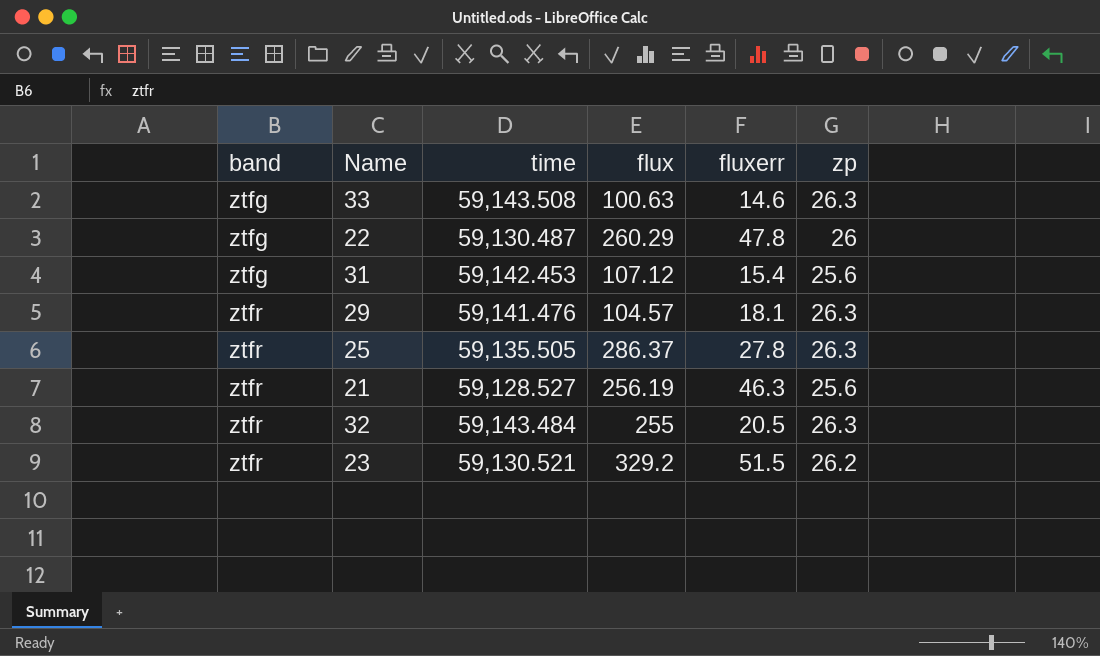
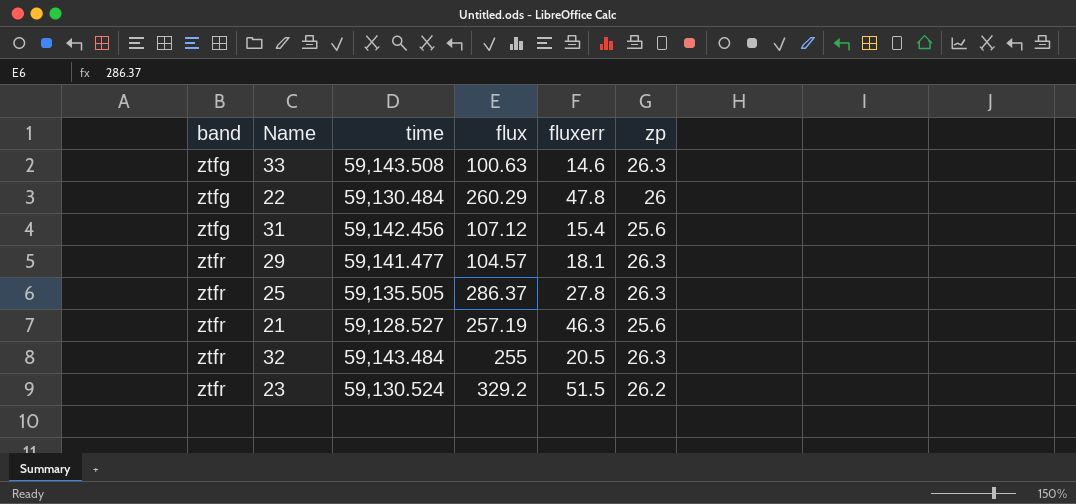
22 | time: 59,130.487 -> 59,130.484
31 | time: 59,142.453 -> 59,142.456
29 | time: 59,141.476 -> 59,141.477
21 | flux: 256.19 -> 257.19
23 | time: 59,130.521 -> 59,130.524

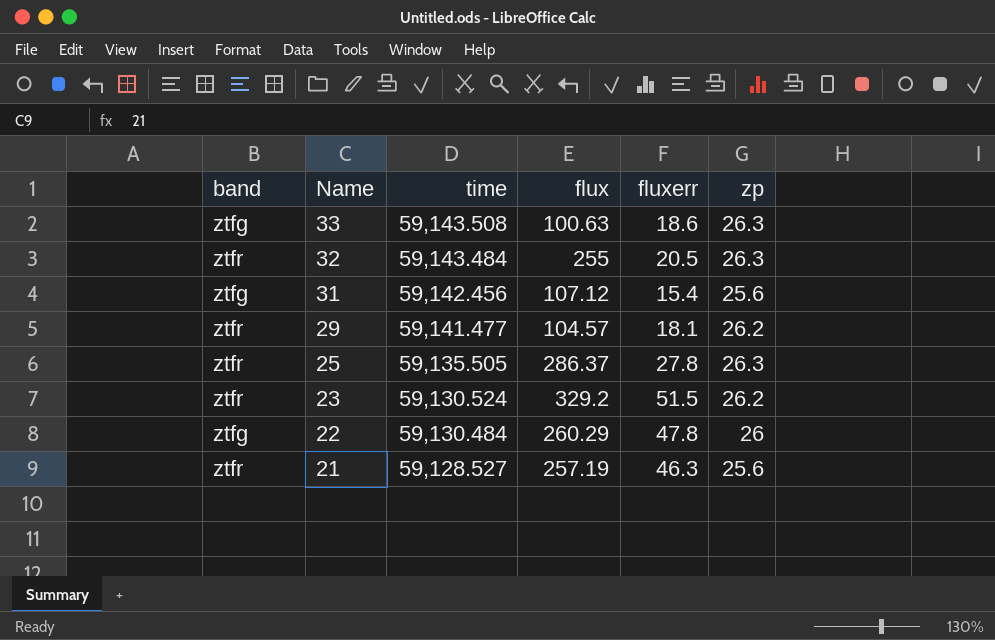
row order: band ascending -> Name descending
33 | fluxerr: 14.6 -> 18.6
29 | zp: 26.3 -> 26.2

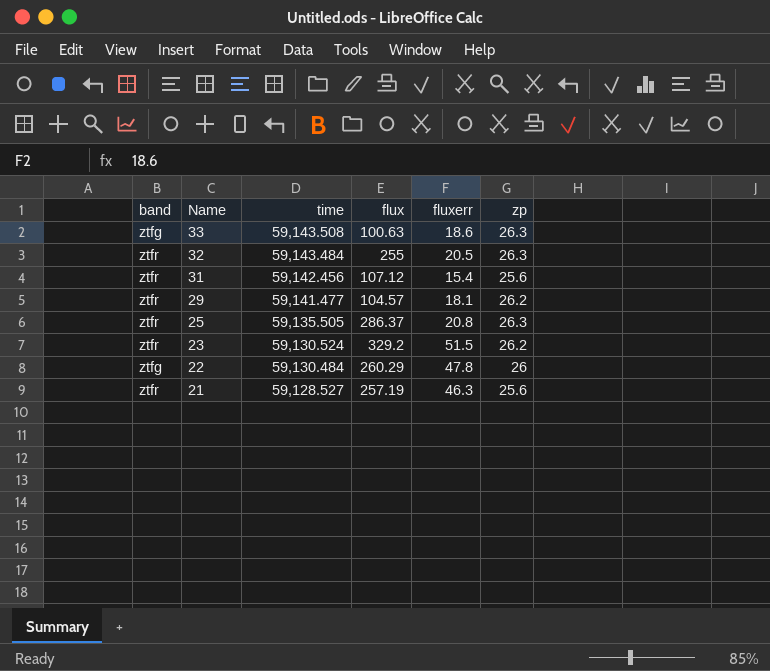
31 | band: ztfg -> ztfr
25 | fluxerr: 27.8 -> 20.8

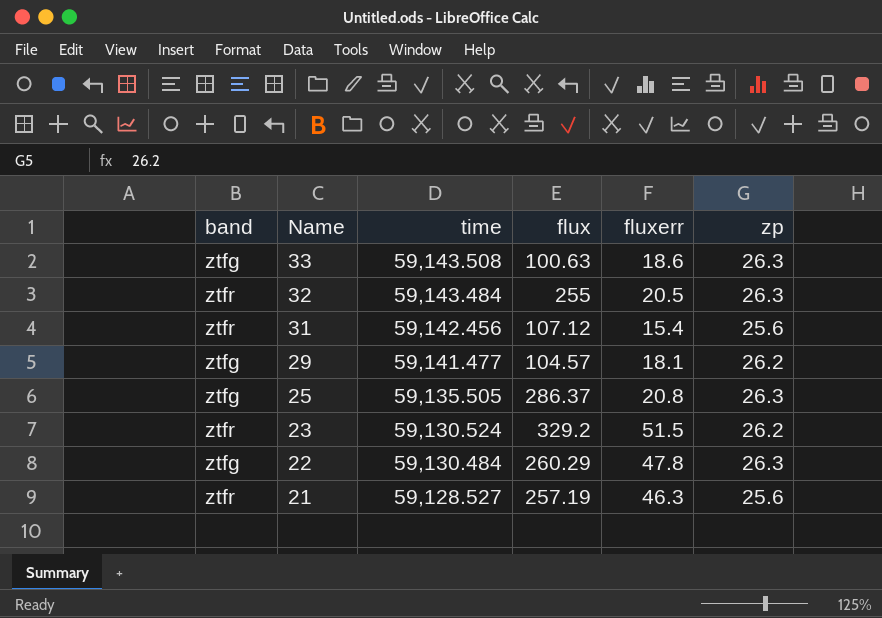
29 | band: ztfr -> ztfg
25 | band: ztfr -> ztfg
22 | zp: 26 -> 26.3

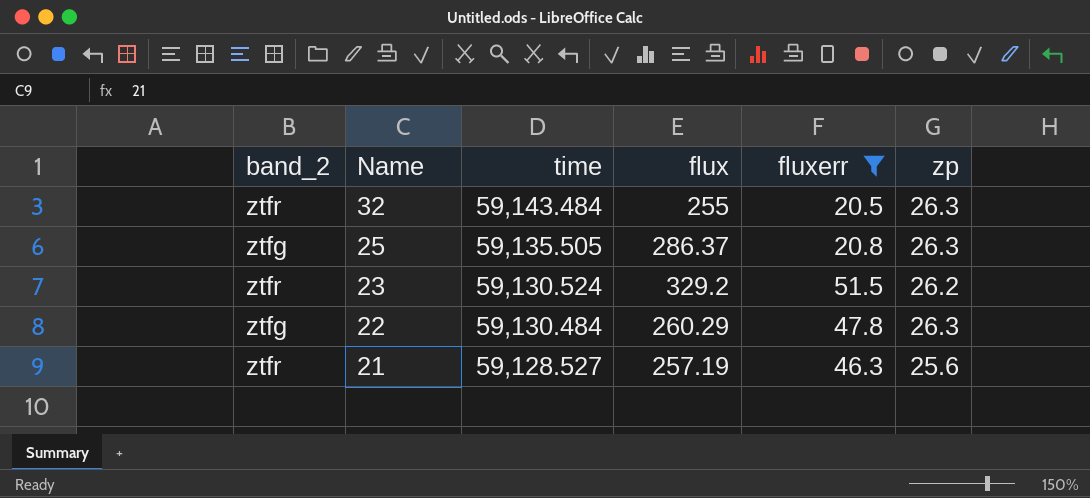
filter: none -> fluxerr >= 20.5
column name: band -> band_2

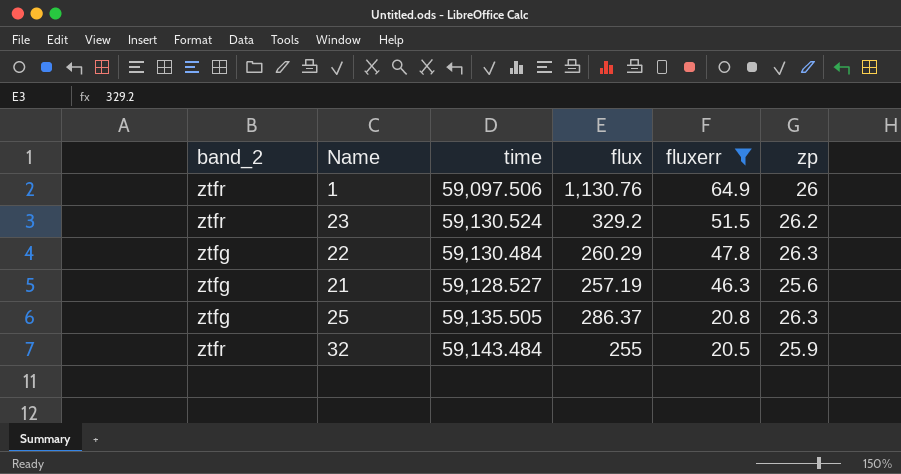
row order: Name descending -> fluxerr descending
row 1: none -> ztfr | 59,097.506 | 1,130.76 | 64.9 | 26
21 | band_2: ztfr -> ztfg
32 | zp: 26.3 -> 25.9

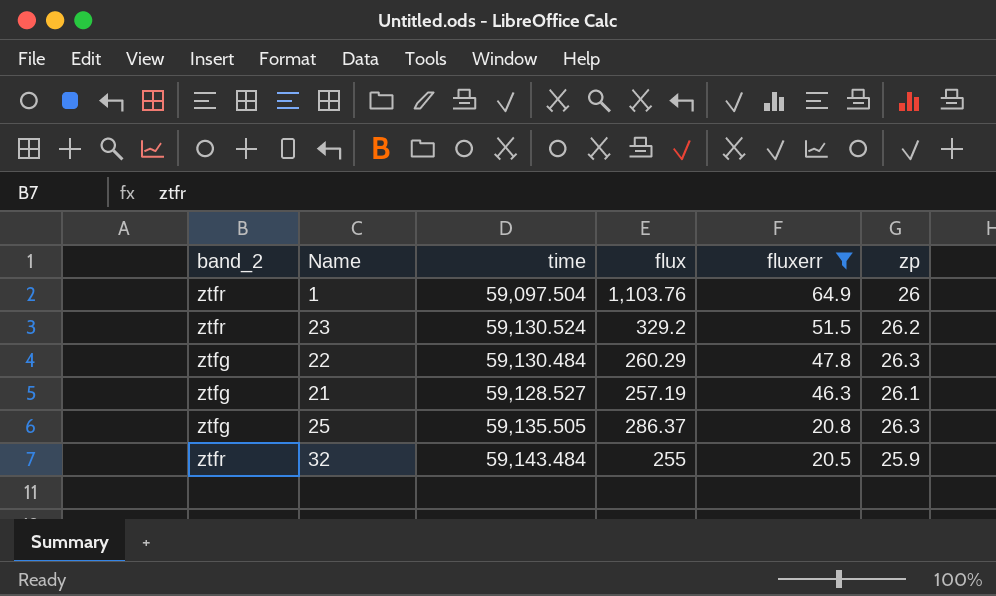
1 | time: 59,097.506 -> 59,097.504
1 | flux: 1,130.76 -> 1,103.76
21 | zp: 25.6 -> 26.1

